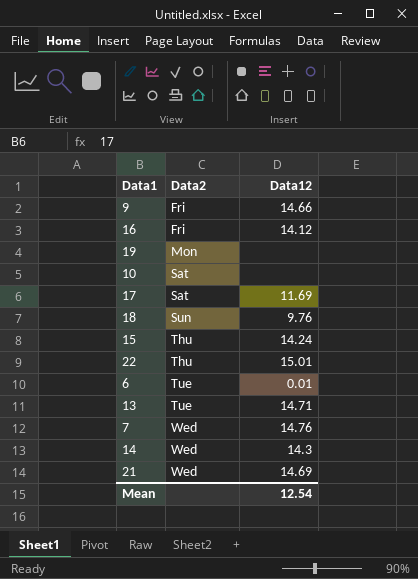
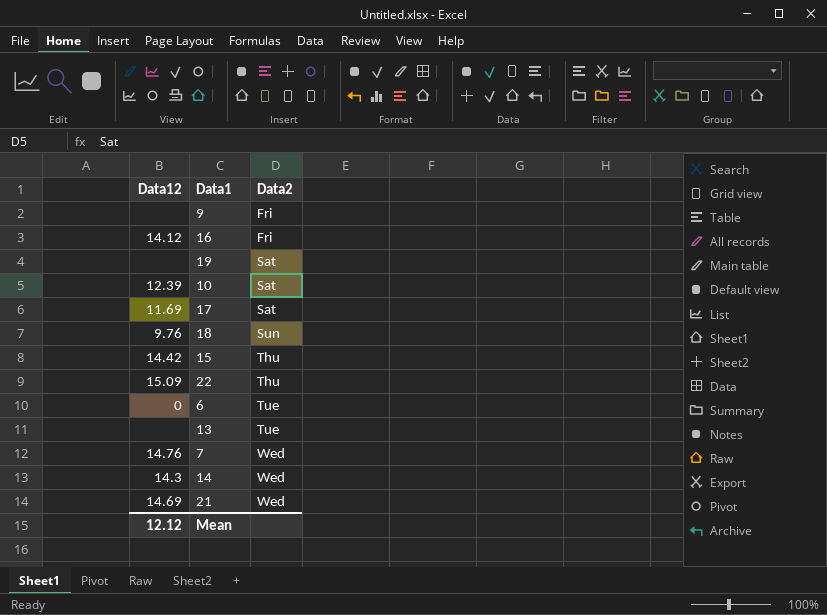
column Data12 | position: 3 -> 1
9 | Data12: 14.66 -> none
19 | Data2: Mon -> Sat
10 | Data12: none -> 12.39
15 | Data12: 14.24 -> 14.42
22 | Data12: 15.01 -> 15.09
6 | Data12: 0.01 -> 0
13 | Data12: 14.71 -> none
Mean | Data12: 12.54 -> 12.12

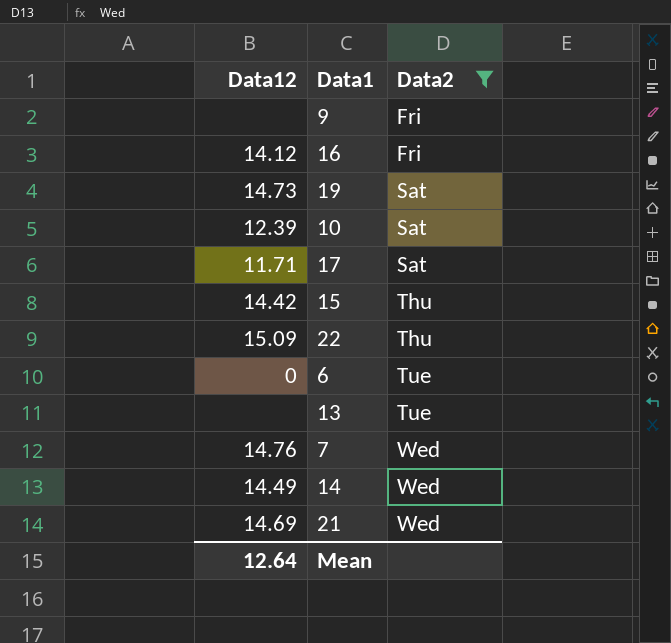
filter: none -> Data2 != Sun
19 | Data12: none -> 14.73
17 | Data12: 11.69 -> 11.71
14 | Data12: 14.3 -> 14.49
Mean | Data12: 12.12 -> 12.64

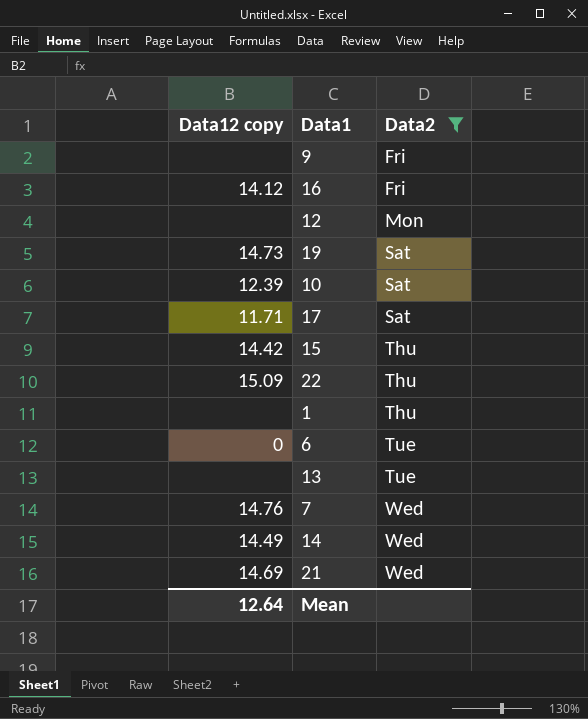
column name: Data12 -> Data12 copy
row 12: none -> none | Mon
row 1: none -> none | Thu

